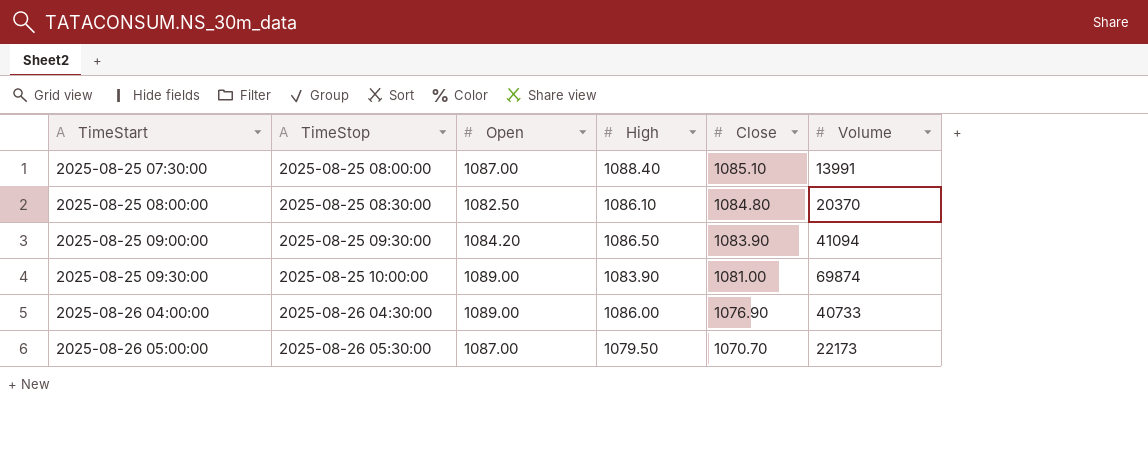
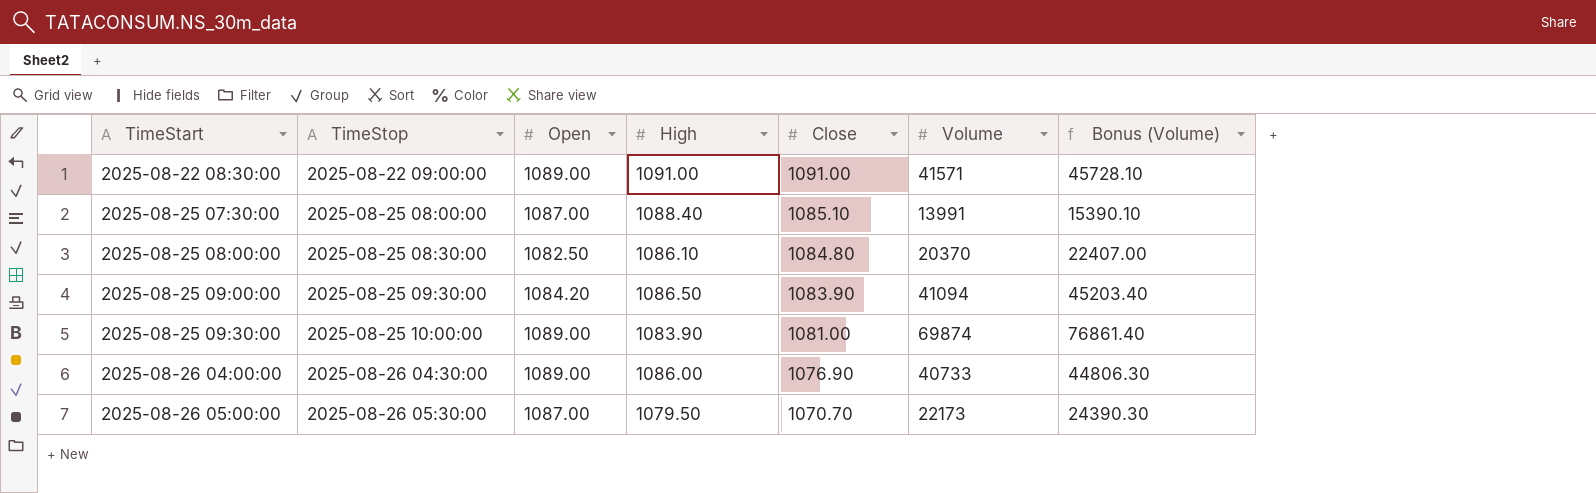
column Bonus (Volume) | formula: none -> [Volume] * 1.1
row 2025-08-22 08:30:00: none -> 2025-08-22 09:00:00 | 1089.00 | 1091.00 | 1091.00 | 41571 | 45728.10

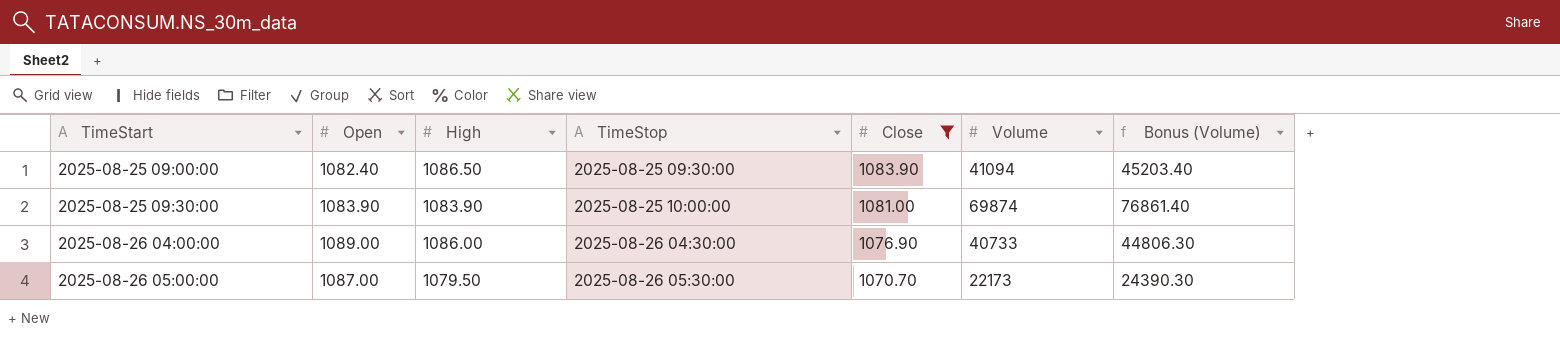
filter: none -> Close <= 1083.90
column TimeStop | position: 2 -> 4
2025-08-25 09:00:00 | Open: 1084.20 -> 1082.40
2025-08-25 09:30:00 | Open: 1089.00 -> 1083.90

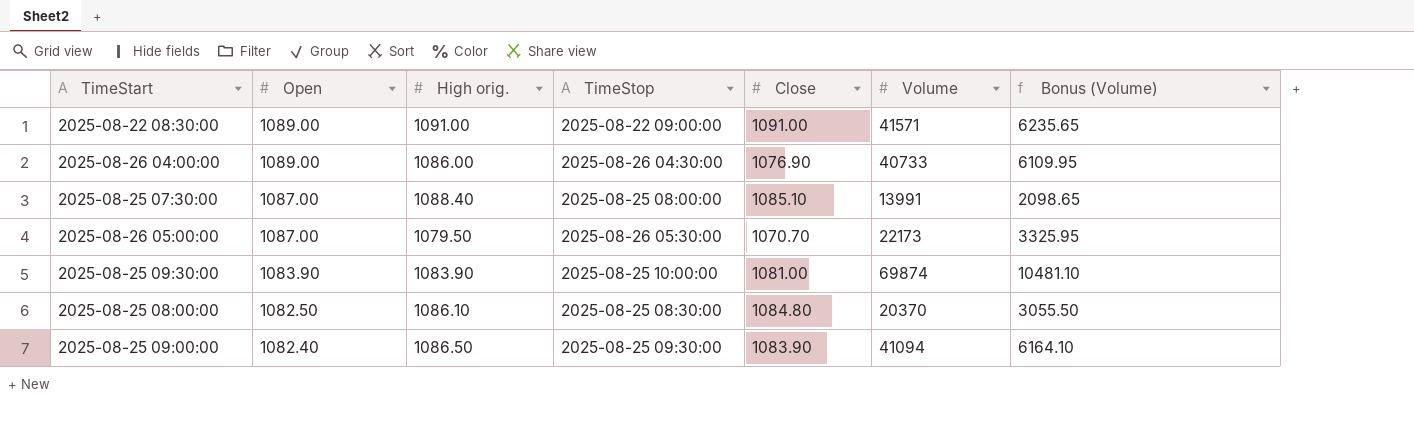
filter: Close <= 1083.90 -> none
row order: TimeStart ascending -> Open descending
column name: High -> High orig.
column Bonus (Volume) | formula: [Volume] * 1.1 -> [Volume] * 0.15

